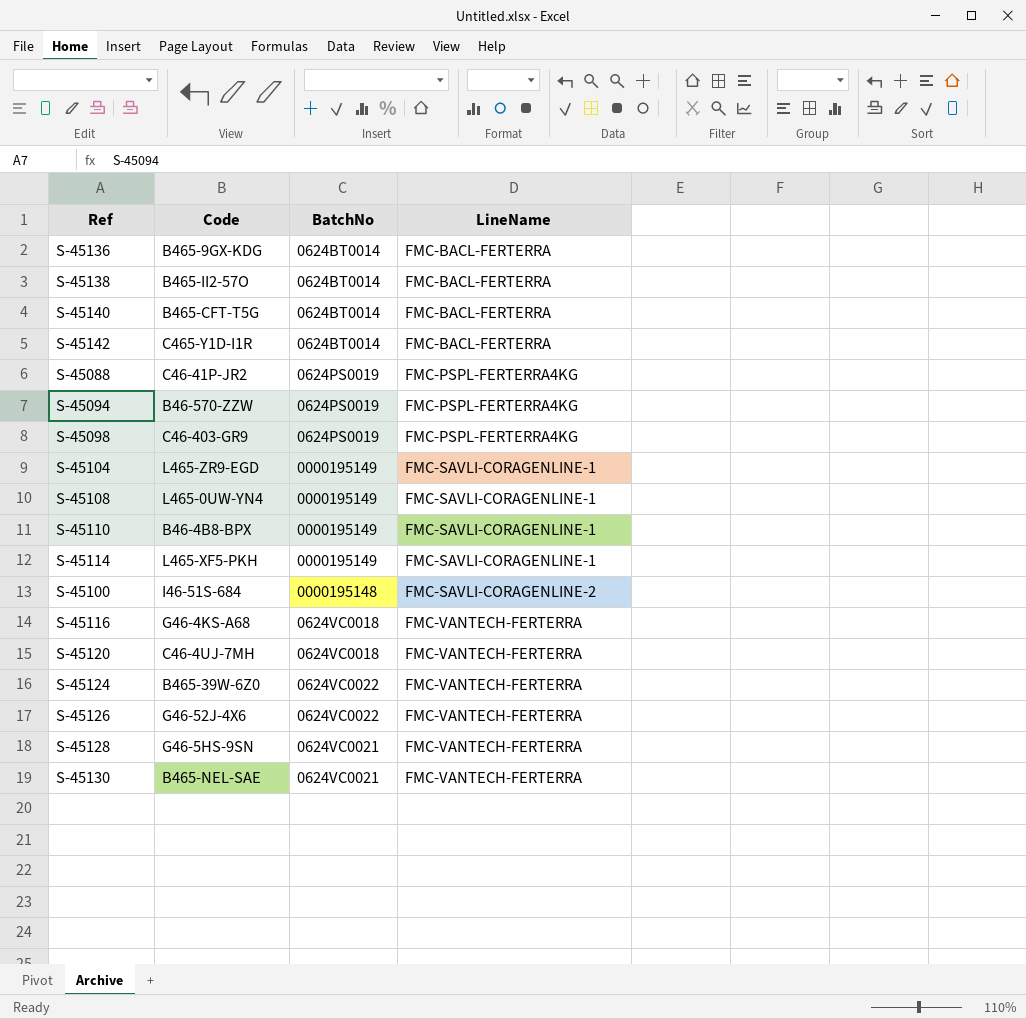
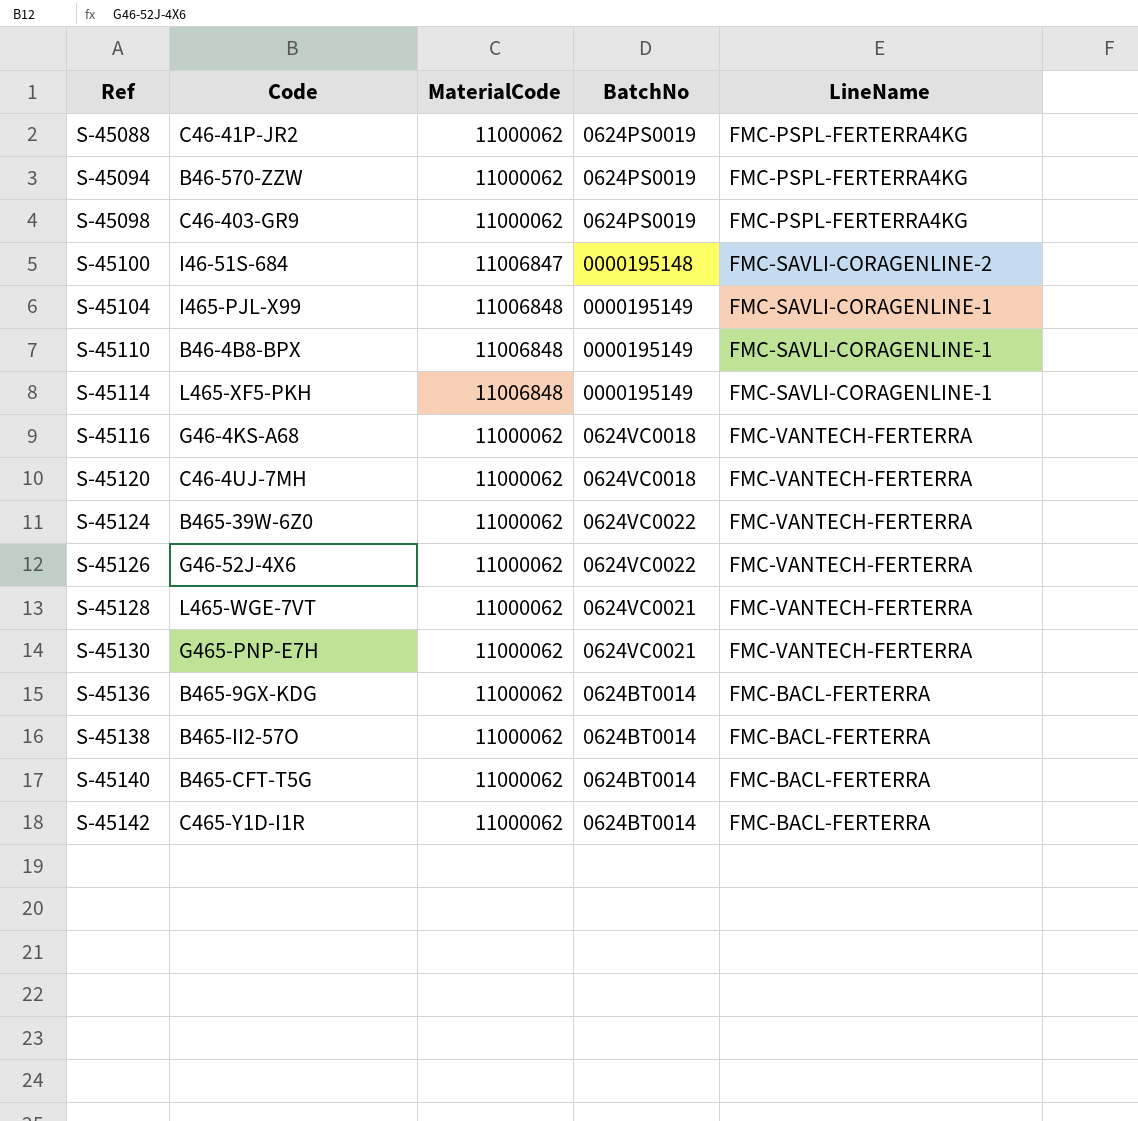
row order: LineName ascending -> Ref ascending
column MaterialCode | position: none -> 3
row S-45108: L465-0UW-YN4 | 0000195149 | FMC-SAVLI-CORAGENLINE-1 -> none
S-45104 | Code: L465-ZR9-EGD -> I465-PJL-X99
S-45128 | Code: G46-5HS-9SN -> L465-WGE-7VT
S-45130 | Code: B465-NEL-SAE -> G465-PNP-E7H

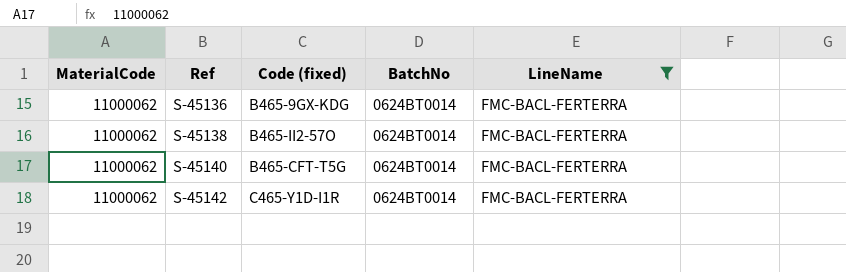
filter: none -> LineName = FMC-BACL-FERTERRA
column MaterialCode | position: 3 -> 1
column name: Code -> Code (fixed)

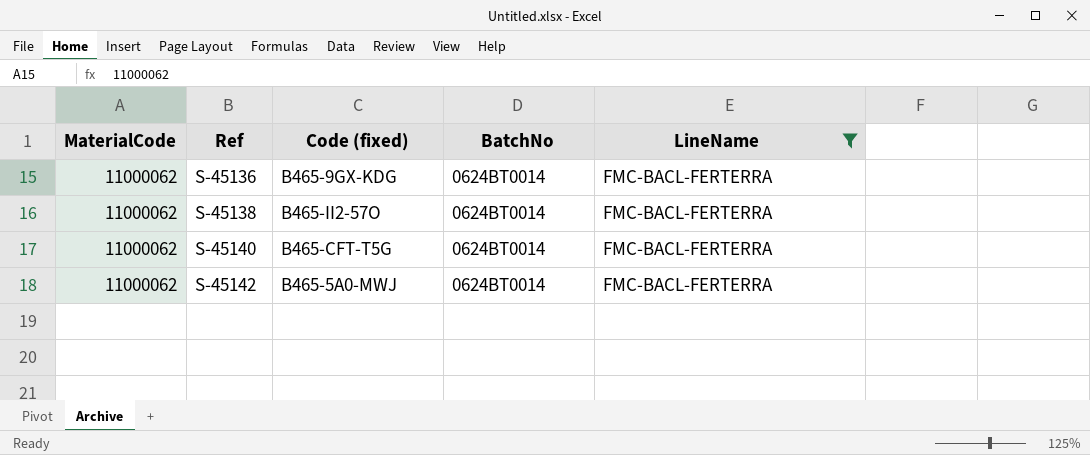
S-45142 | Code (fixed): C465-Y1D-I1R -> B465-5A0-MWJ

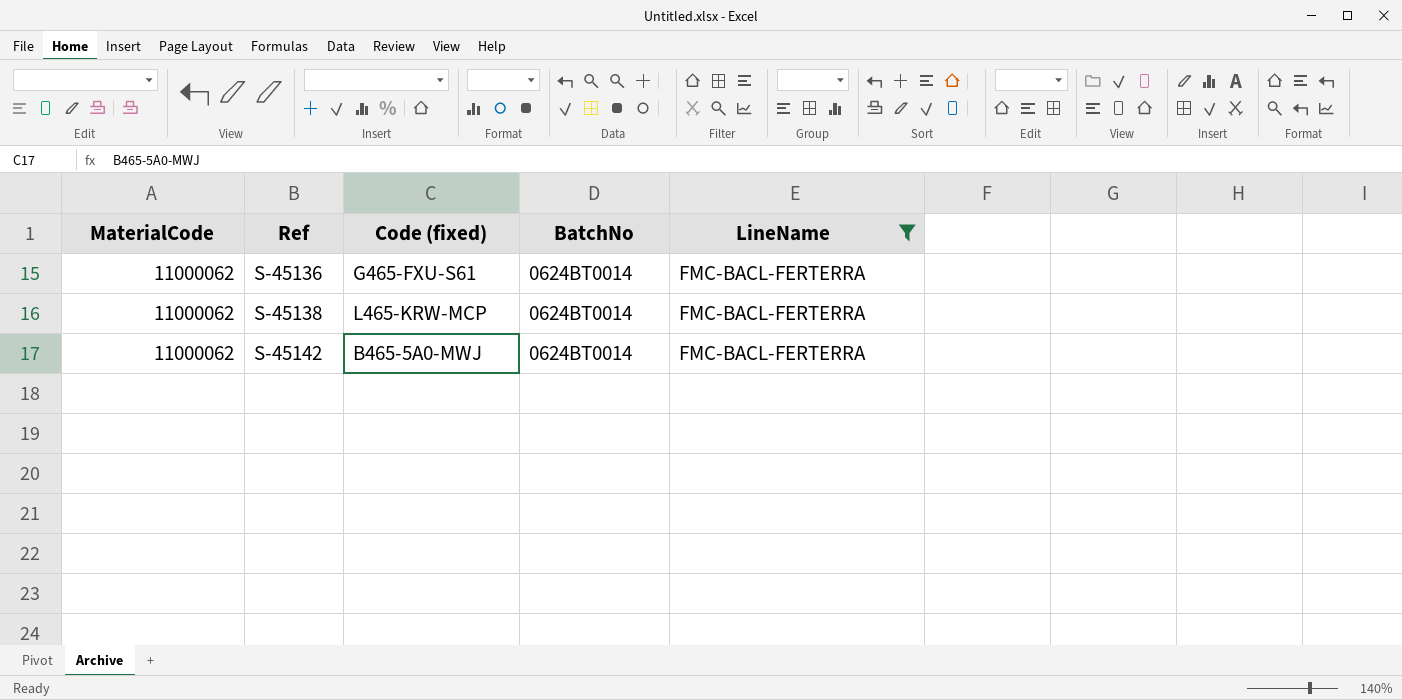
row S-45140: 11000062 | B465-CFT-T5G | 0624BT0014 | FMC-BACL-FERTERRA -> none
S-45136 | Code (fixed): B465-9GX-KDG -> G465-FXU-S61
S-45138 | Code (fixed): B465-II2-57O -> L465-KRW-MCP

